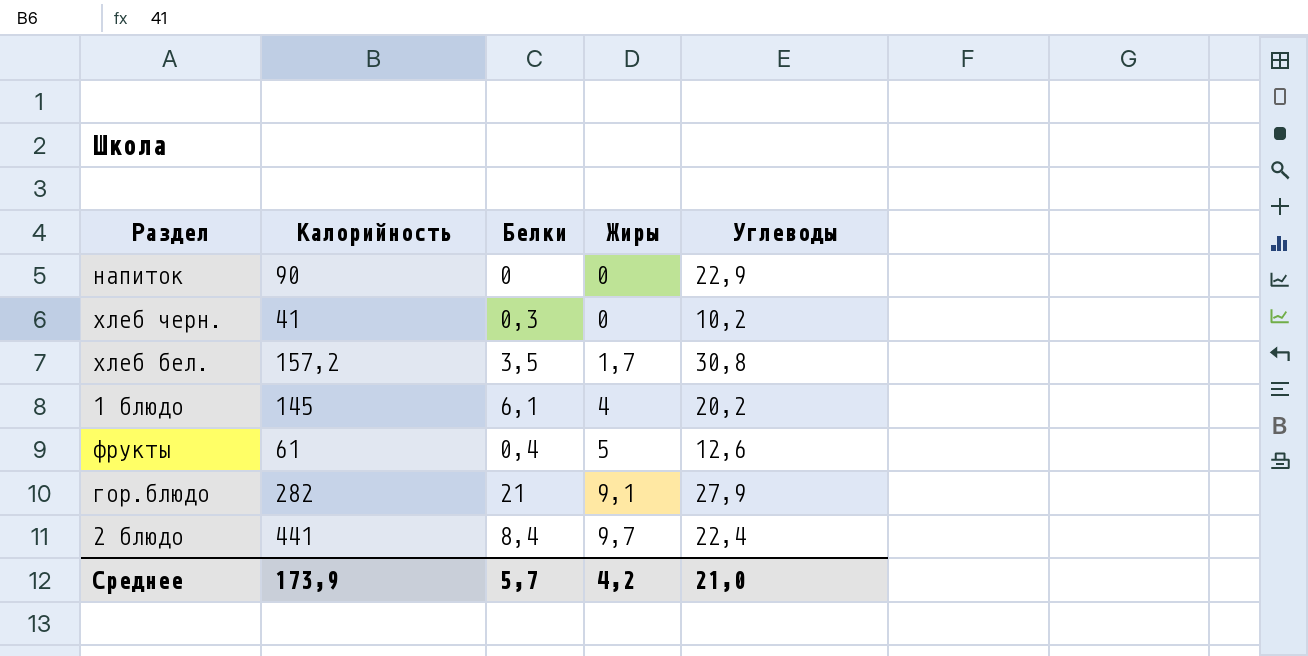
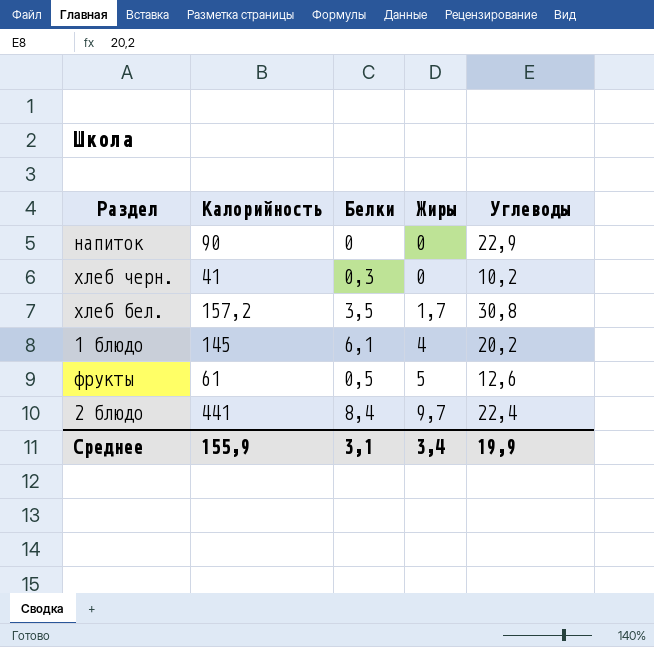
row гор.блюдо: 282 | 21 | 9,1 | 27,9 -> none
фрукты | Белки: 0,4 -> 0,5
Среднее | Калорийность: 173,9 -> 155,9
Среднее | Белки: 5,7 -> 3,1
Среднее | Жиры: 4,2 -> 3,4
Среднее | Углеводы: 21,0 -> 19,9

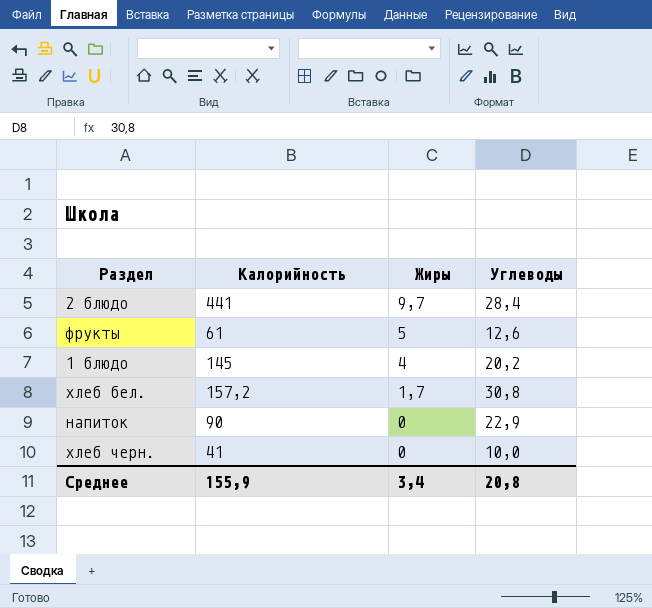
row order: Жиры ascending -> Жиры descending
column Белки | position: 3 -> none
2 блюдо | Углеводы: 22,4 -> 28,4
хлеб черн. | Углеводы: 10,2 -> 10,0
Среднее | Углеводы: 19,9 -> 20,8

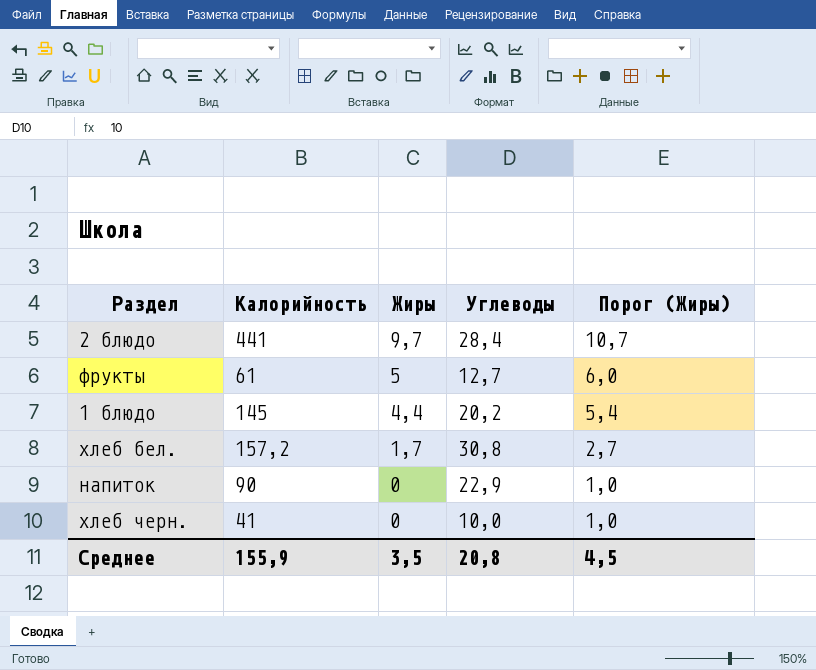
column Порог (Жиры) | formula: none -> [Жиры] + 1
фрукты | Углеводы: 12,6 -> 12,7
1 блюдо | Жиры: 4 -> 4,4
Среднее | Жиры: 3,4 -> 3,5

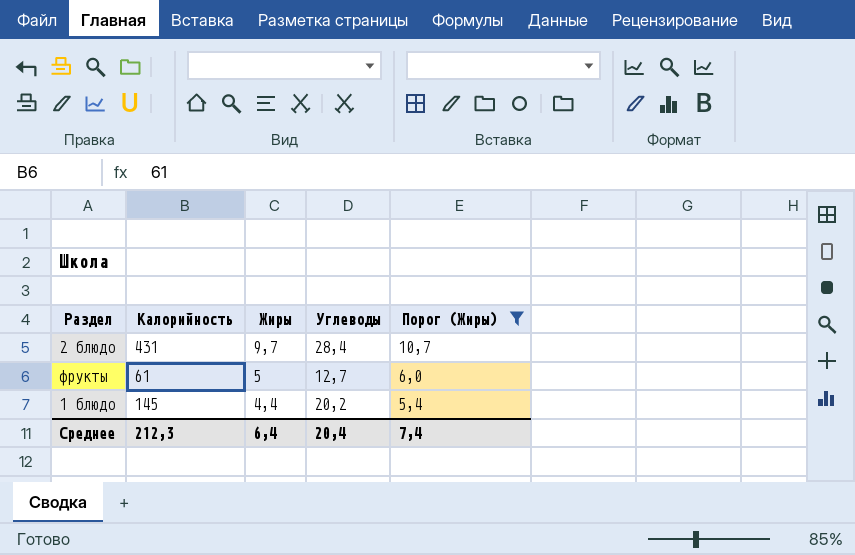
filter: none -> Порог (Жиры) >= 5,4
2 блюдо | Калорийность: 441 -> 431
Среднее | Калорийность: 155,9 -> 212,3
Среднее | Жиры: 3,5 -> 6,4
Среднее | Углеводы: 20,8 -> 20,4
Среднее | Порог (Жиры): 4,5 -> 7,4

